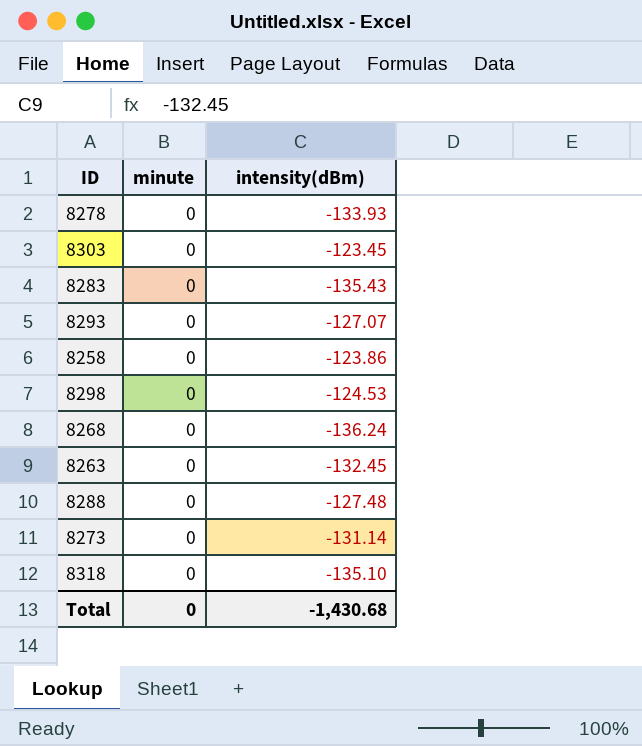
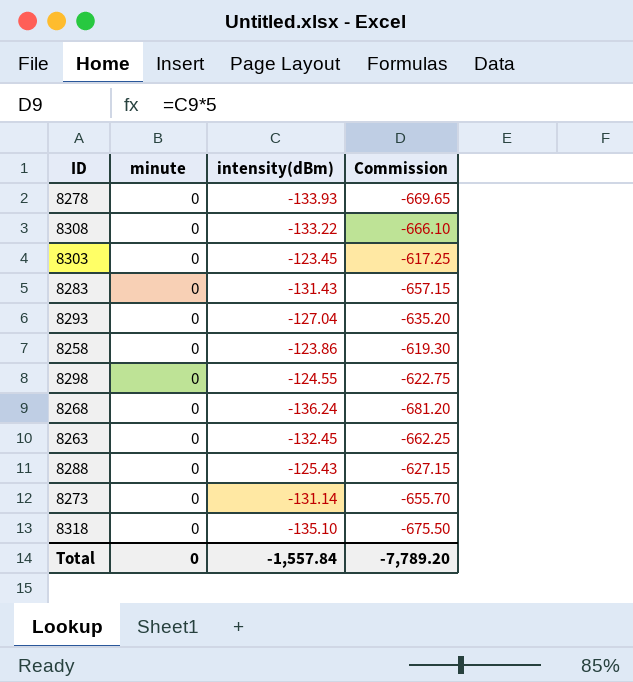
column Commission | formula: none -> [intensity(dBm)] * 5
row 8308: none -> 0 | -133.22 | -666.10
8283 | intensity(dBm): -135.43 -> -131.43
8293 | intensity(dBm): -127.07 -> -127.04
8298 | intensity(dBm): -124.53 -> -124.55
8288 | intensity(dBm): -127.48 -> -125.43
Total | intensity(dBm): -1,430.68 -> -1,557.84

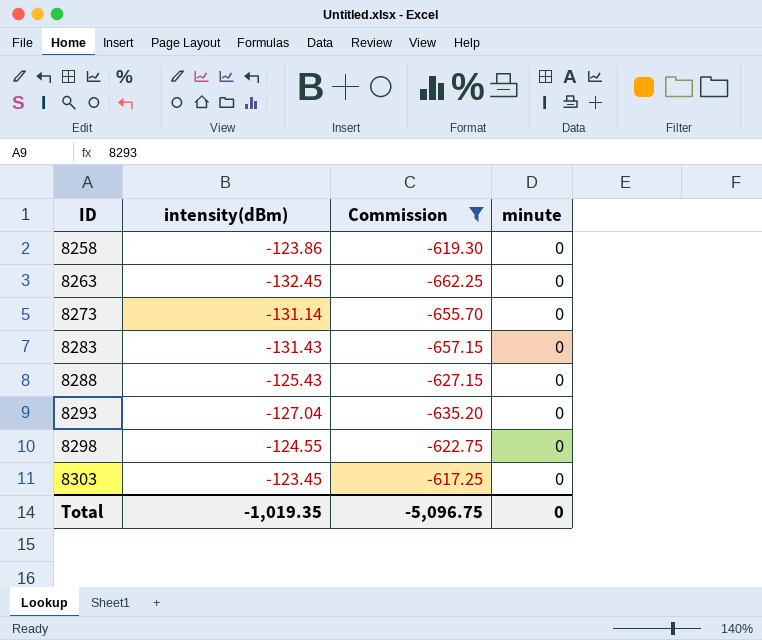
filter: none -> Commission >= -662.25
row order: none -> ID ascending
column minute | position: 2 -> 4
Total | intensity(dBm): -1,557.84 -> -1,019.35
Total | Commission: -7,789.20 -> -5,096.75

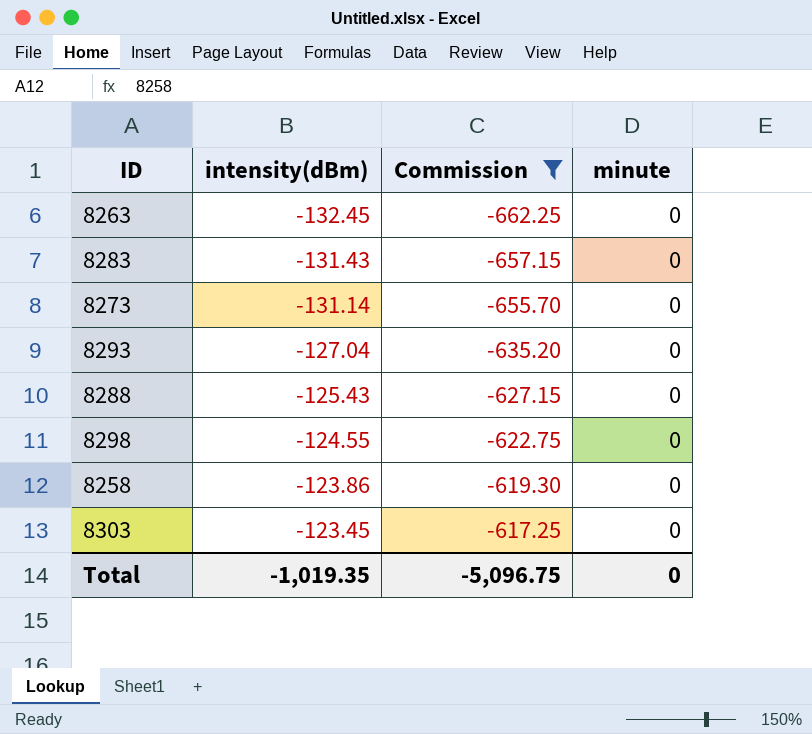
row order: ID ascending -> intensity(dBm) ascending

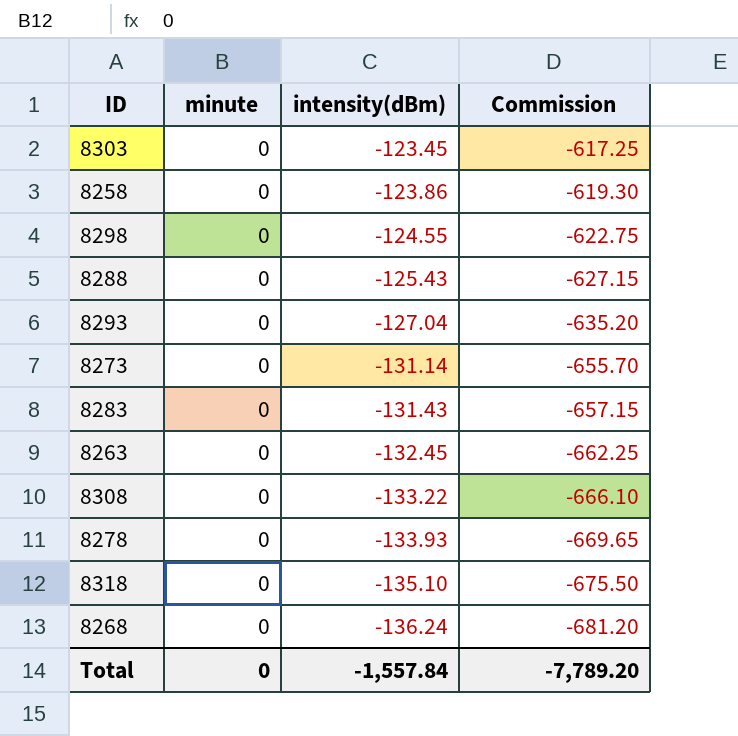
filter: Commission >= -662.25 -> none
row order: intensity(dBm) ascending -> intensity(dBm) descending
column minute | position: 4 -> 2
Total | intensity(dBm): -1,019.35 -> -1,557.84
Total | Commission: -5,096.75 -> -7,789.20

